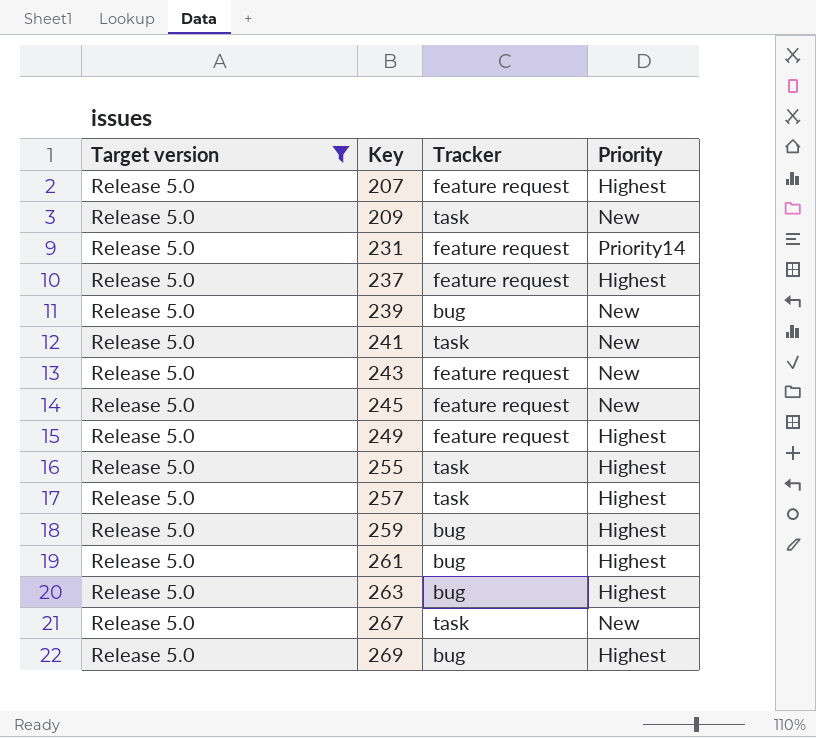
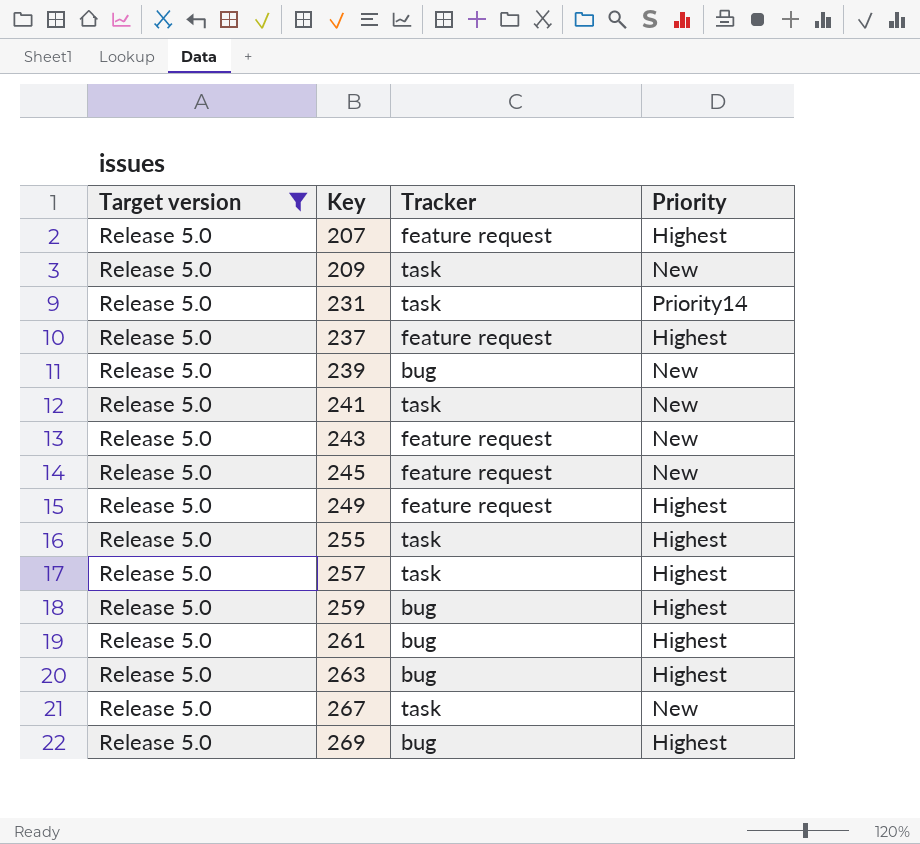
231 | Tracker: feature request -> task

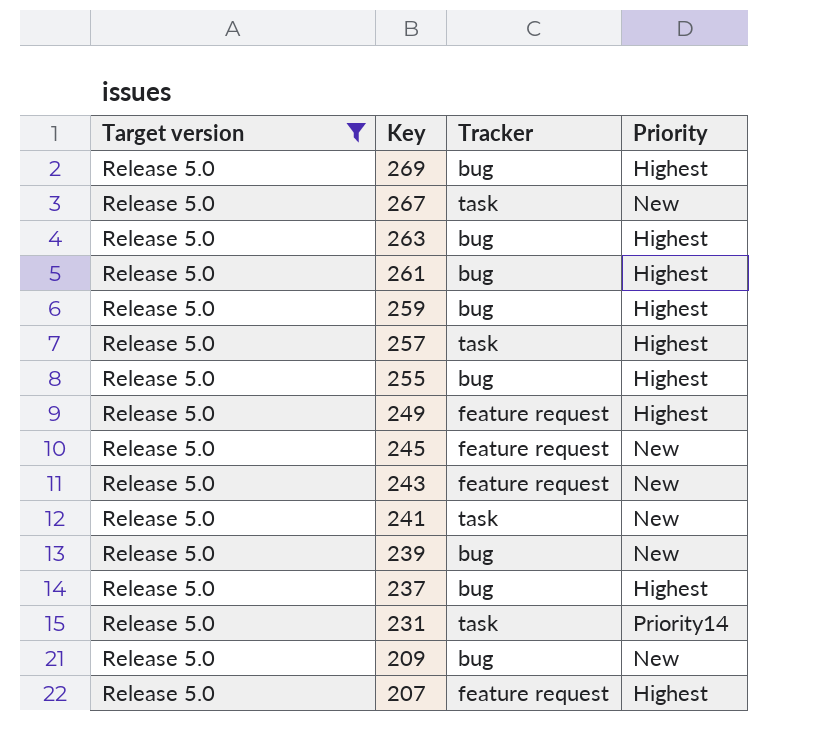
row order: Key ascending -> Key descending
255 | Tracker: task -> bug
237 | Tracker: feature request -> bug
209 | Tracker: task -> bug

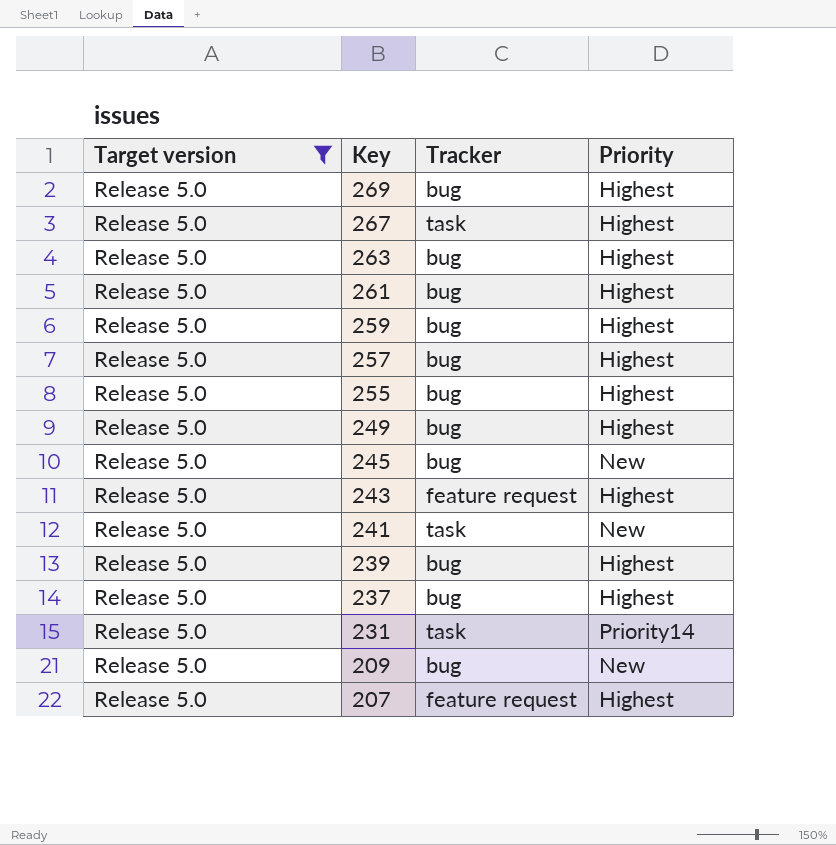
267 | Priority: New -> Highest
257 | Tracker: task -> bug
249 | Tracker: feature request -> bug
245 | Tracker: feature request -> bug
243 | Priority: New -> Highest
239 | Priority: New -> Highest

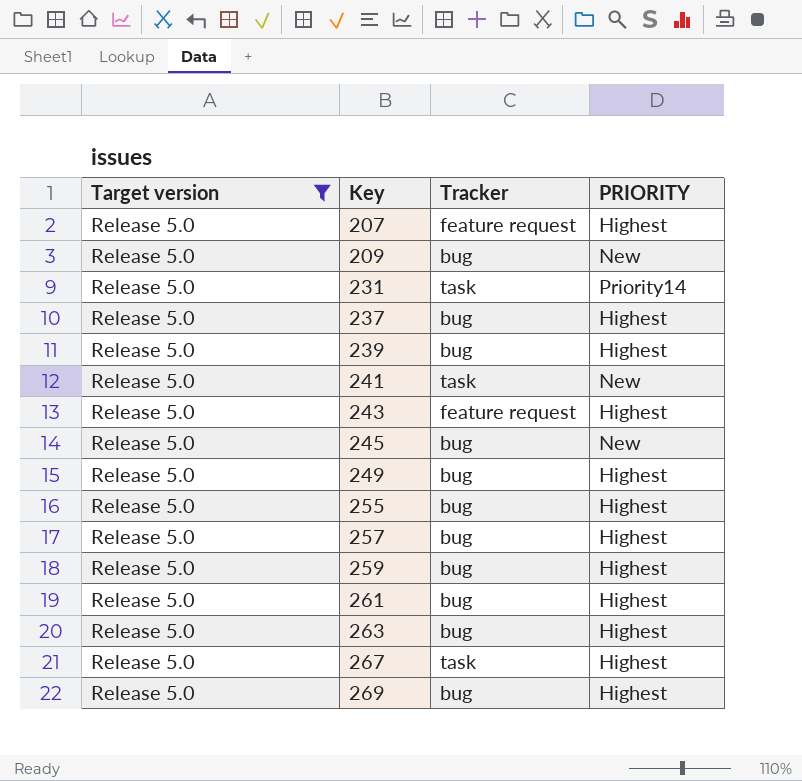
row order: Key descending -> Key ascending
column name: Priority -> PRIORITY

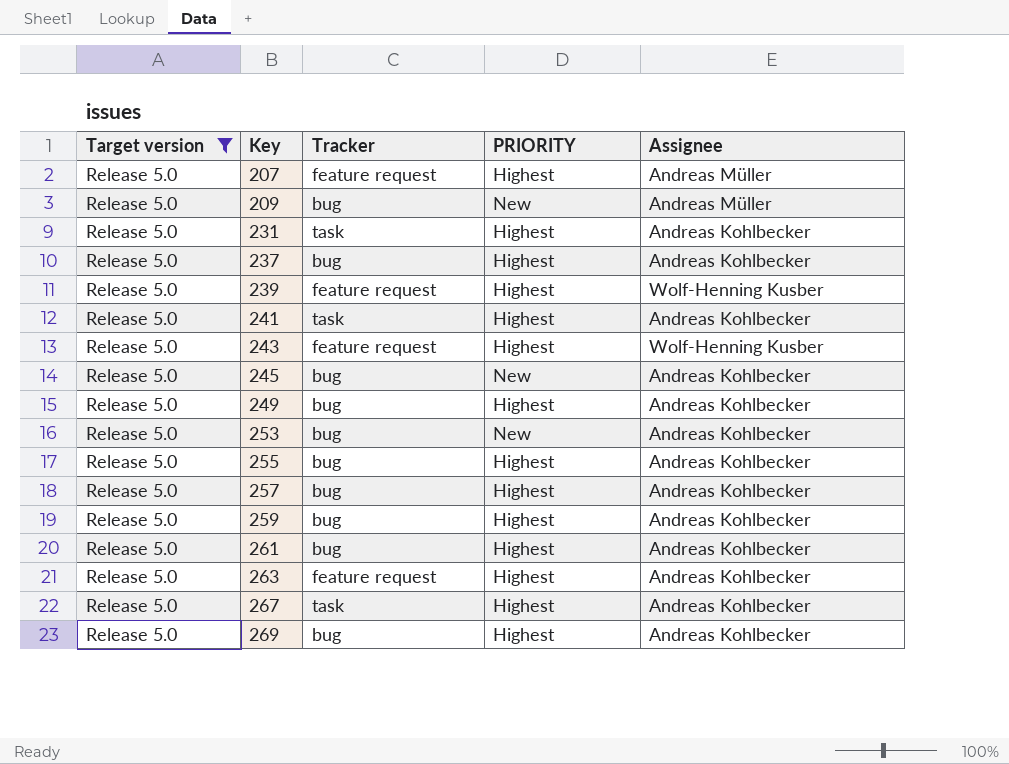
column Assignee | position: none -> 5
231 | PRIORITY: Priority14 -> Highest
239 | Tracker: bug -> feature request
241 | PRIORITY: New -> Highest
row 253: none -> Release 5.0 | bug | New | Andreas Kohlbecker
263 | Tracker: bug -> feature request

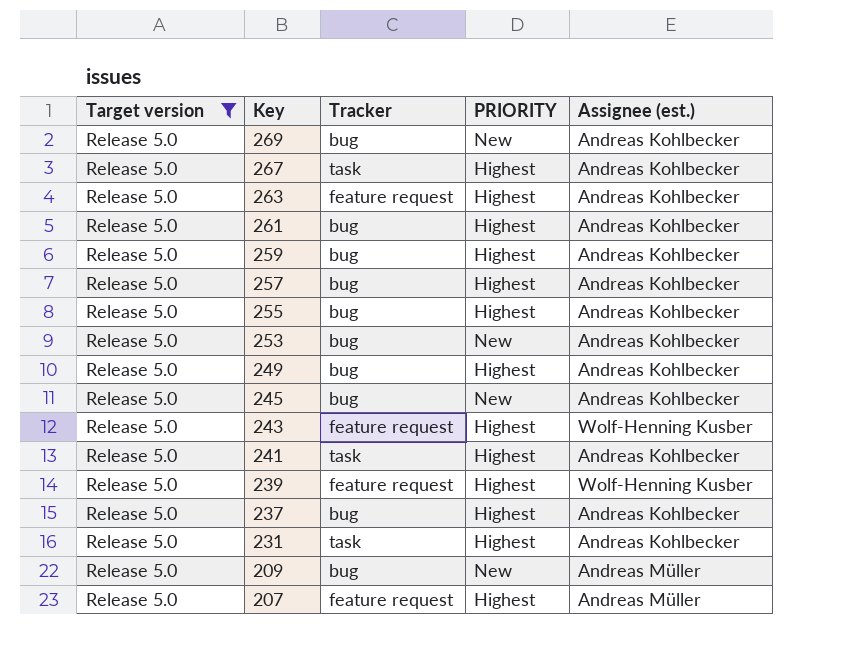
row order: Key ascending -> Key descending
column name: Assignee -> Assignee (est.)
269 | PRIORITY: Highest -> New

